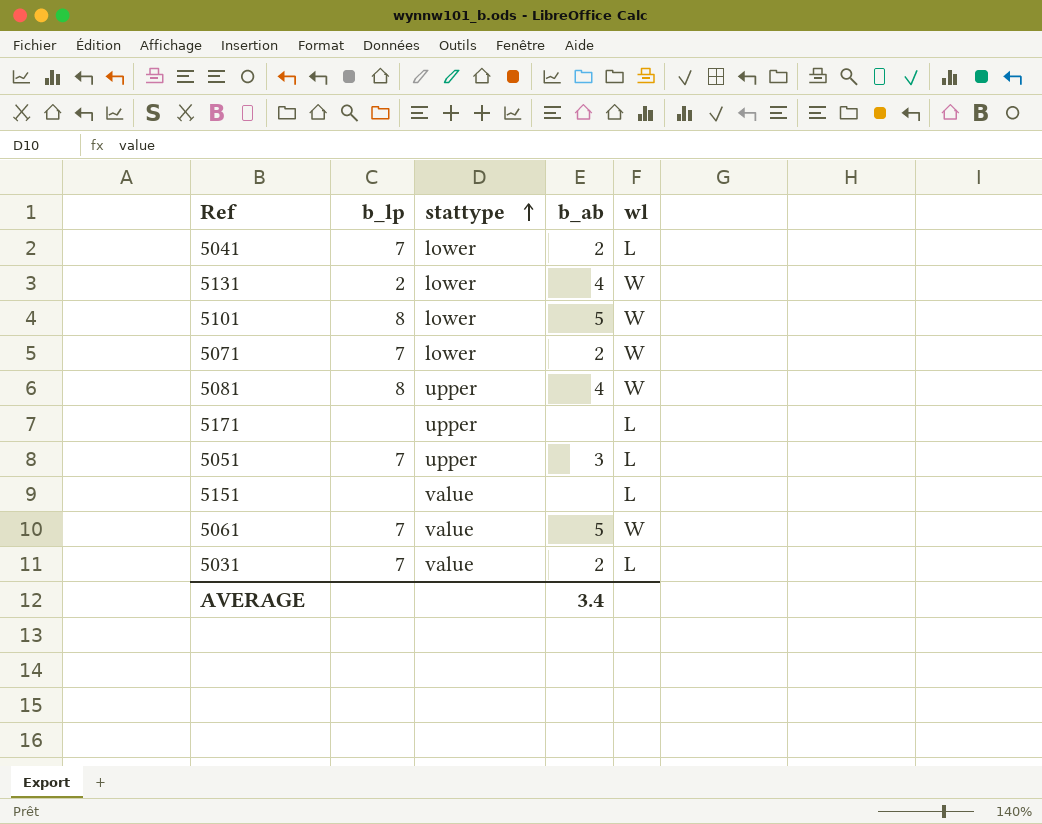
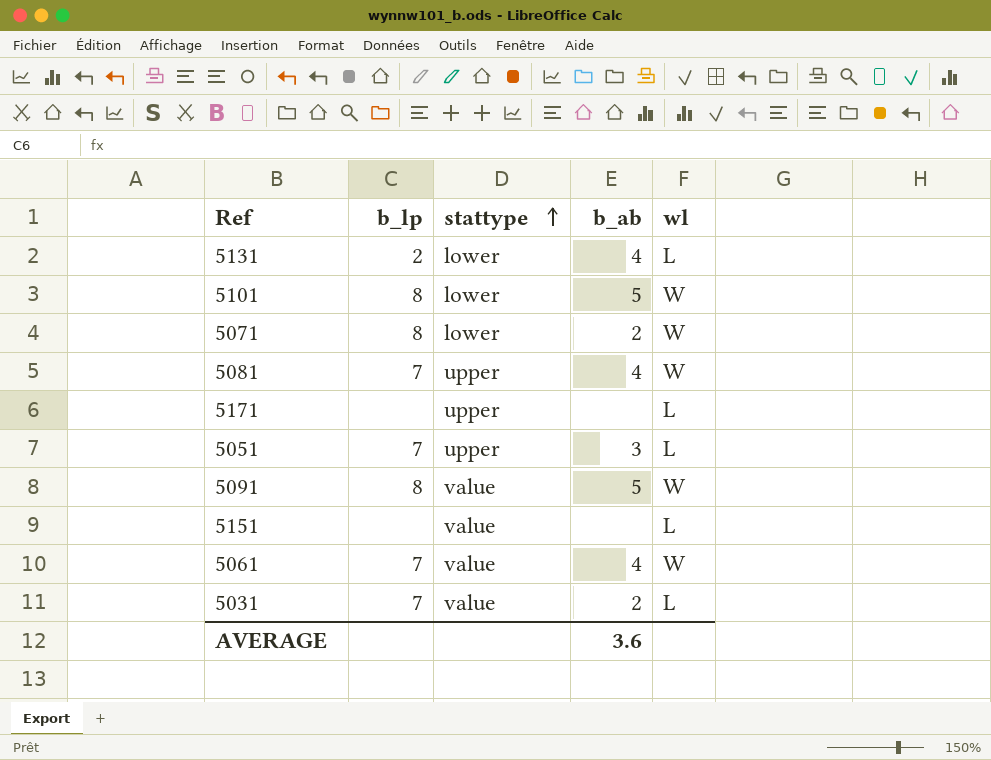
row 5041: 7 | lower | 2 | L -> none
5131 | wl: W -> L
5071 | b_lp: 7 -> 8
5081 | b_lp: 8 -> 7
row 5091: none -> 8 | value | 5 | W
5061 | b_ab: 5 -> 4
AVERAGE | b_ab: 3.4 -> 3.6

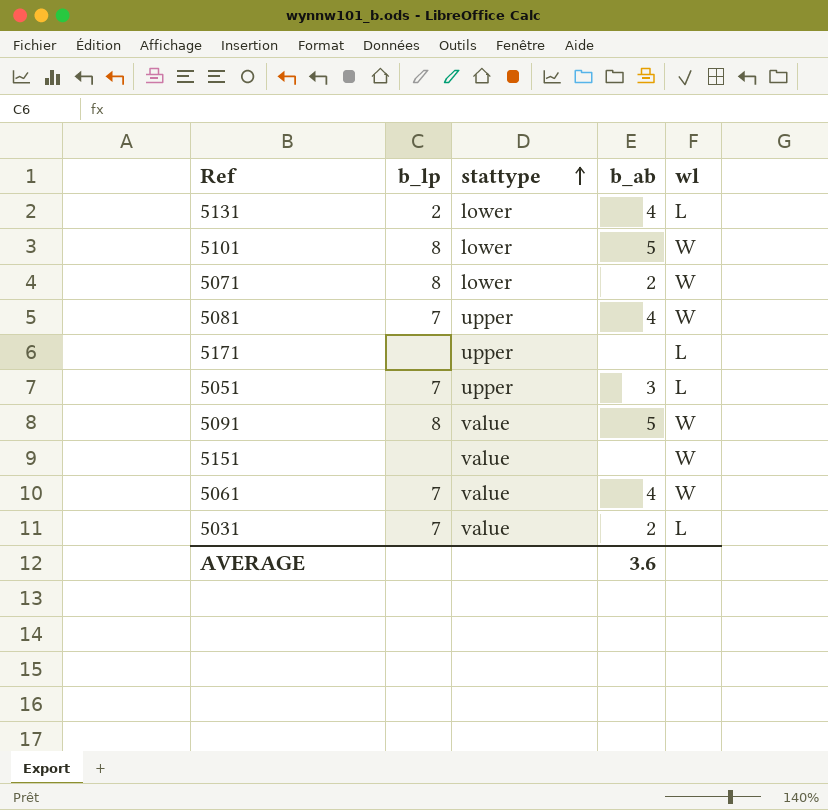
5151 | wl: L -> W

